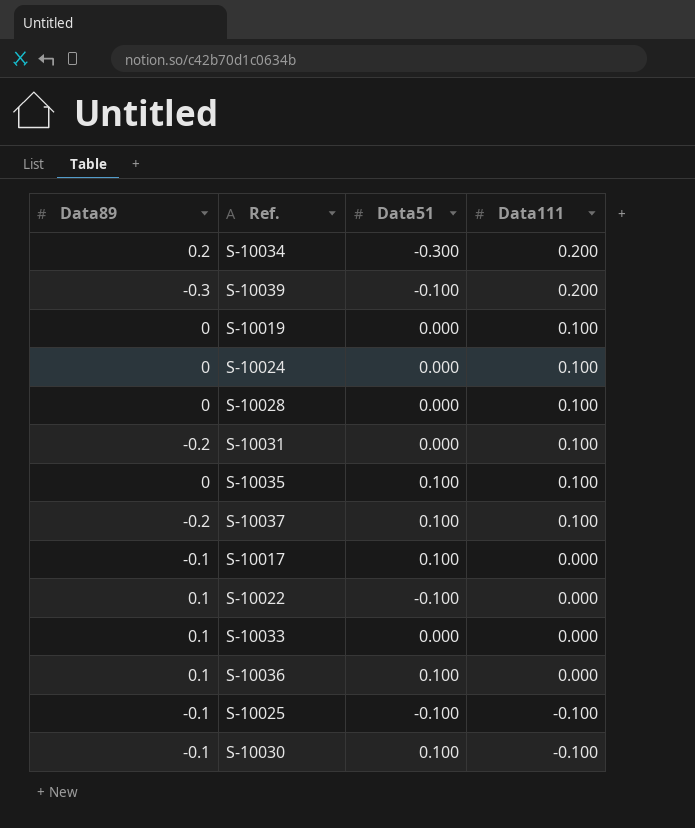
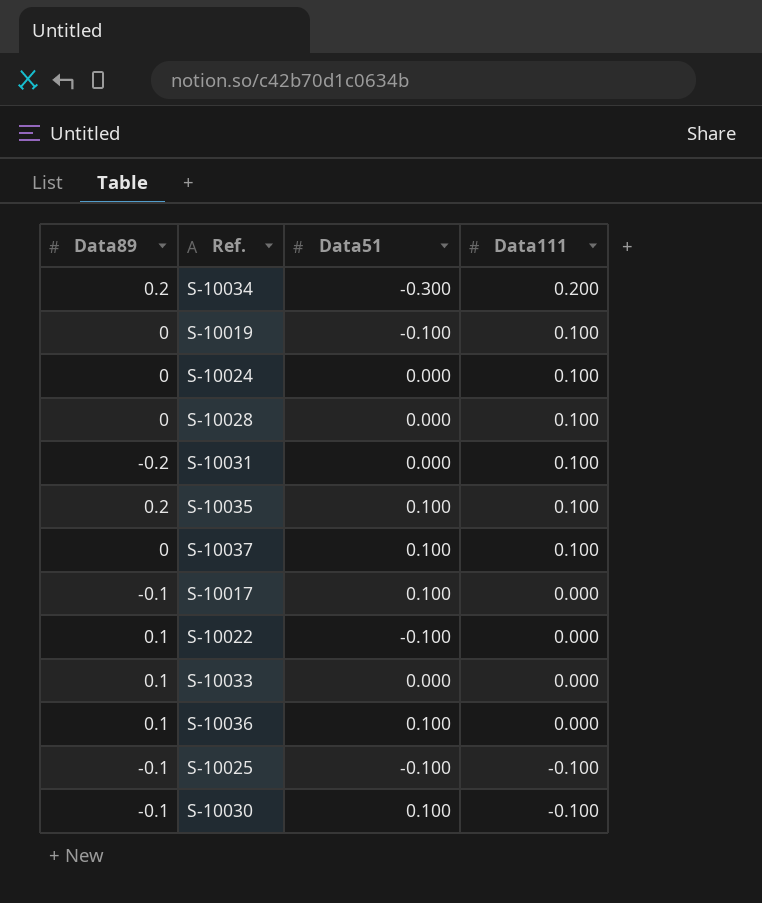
row S-10039: -0.3 | -0.100 | 0.200 -> none
S-10019 | Data51: 0.000 -> -0.100
S-10035 | Data89: 0 -> 0.2
S-10037 | Data89: -0.2 -> 0

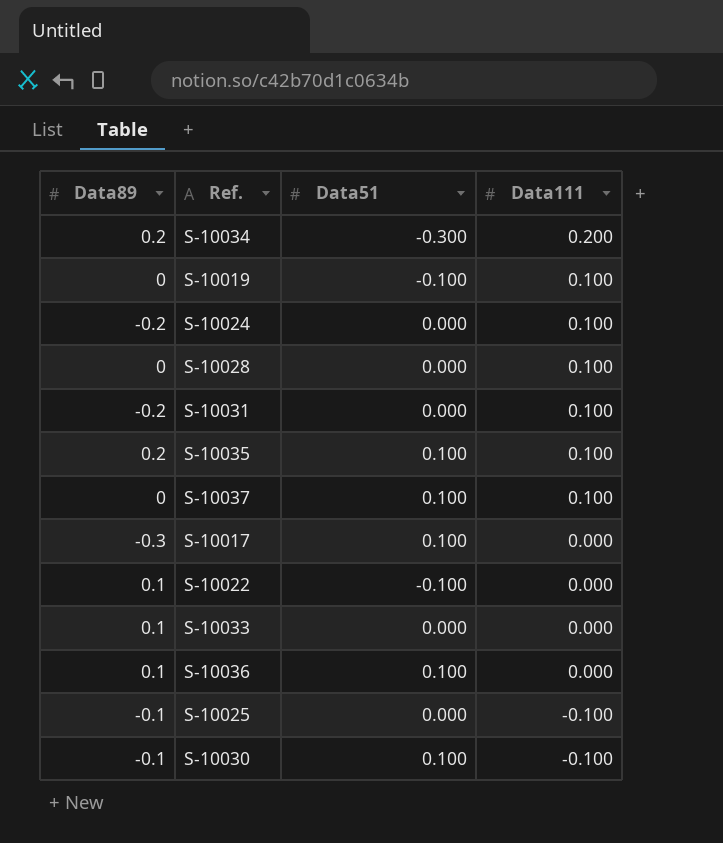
S-10024 | Data89: 0 -> -0.2
S-10017 | Data89: -0.1 -> -0.3
S-10025 | Data51: -0.100 -> 0.000

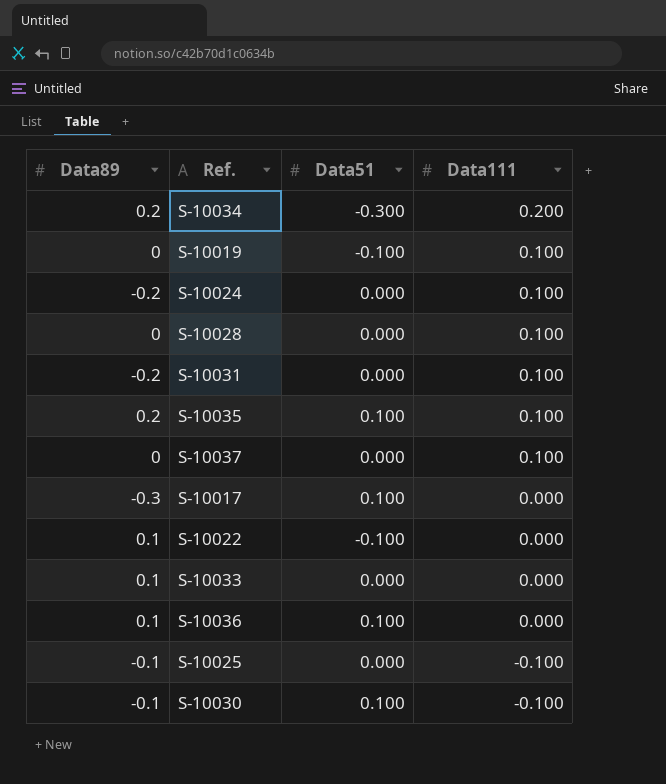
S-10037 | Data51: 0.100 -> 0.000

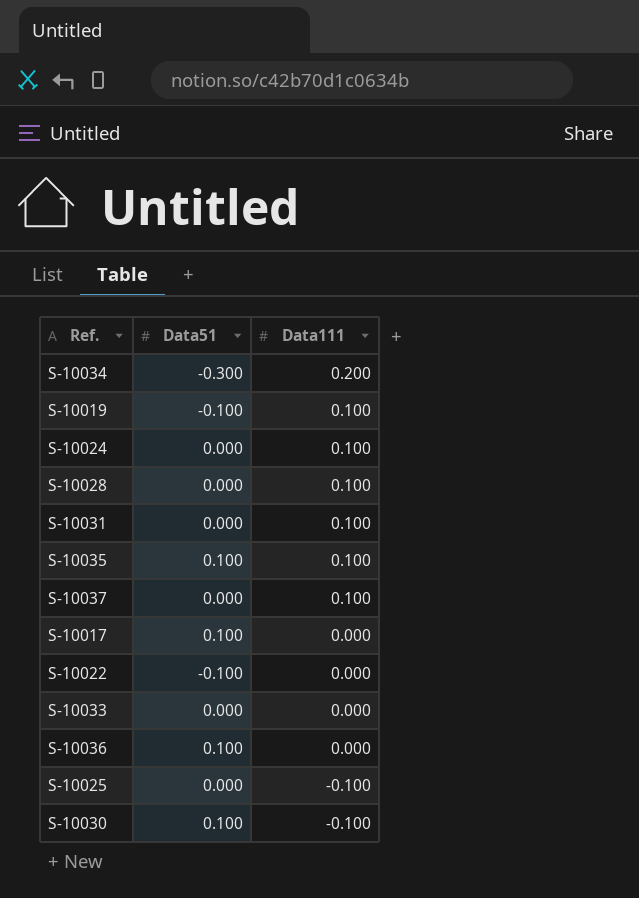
column Data89 | position: 1 -> none

